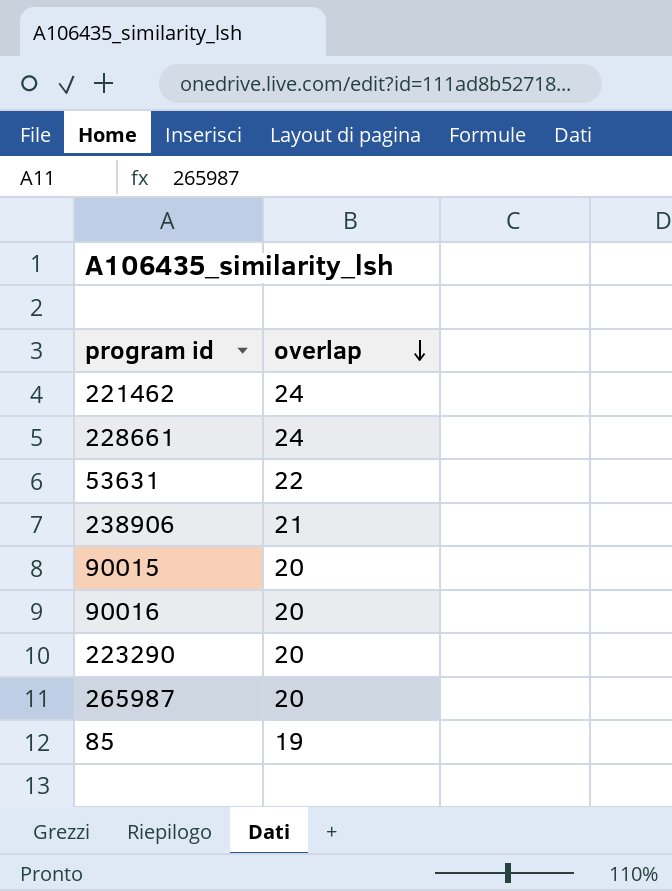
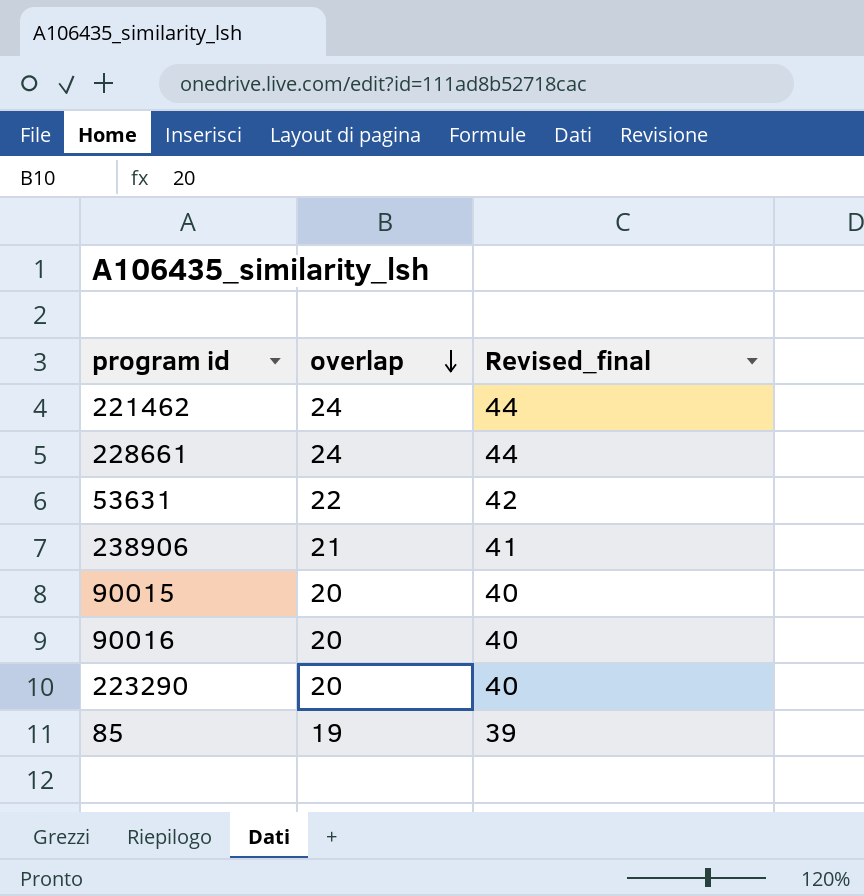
column Revised_final | formula: none -> [overlap] + 20
row 265987: 20 -> none

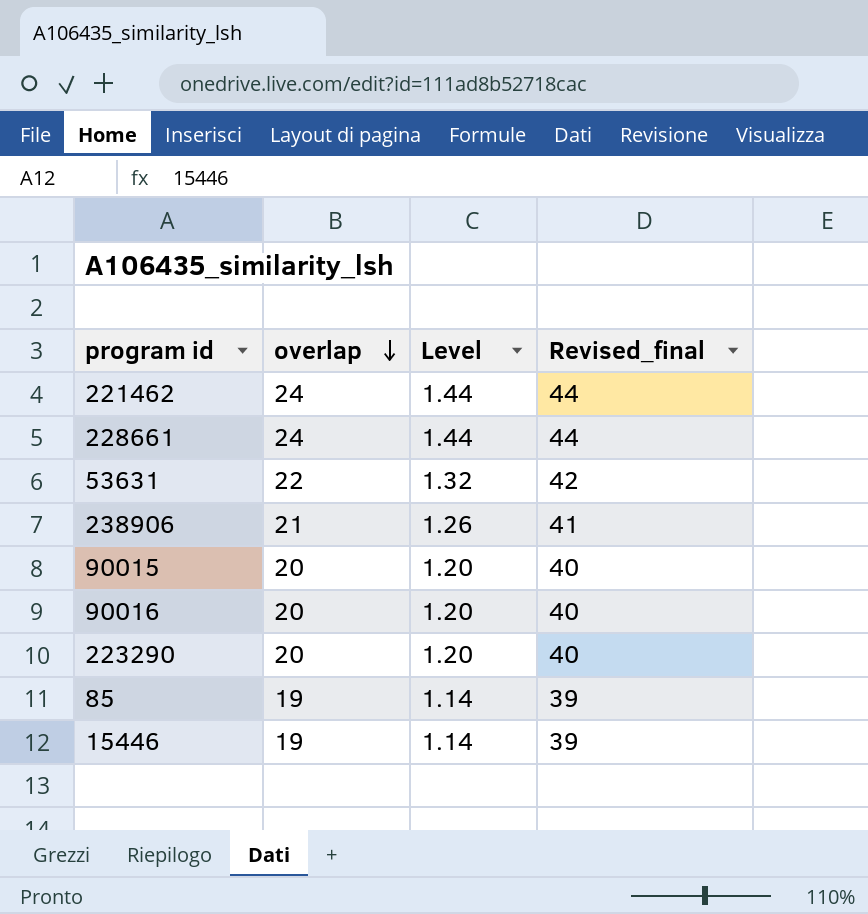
column Level | formula: none -> [overlap] * 0.06
row 15446: none -> 19 | 1.14 | 39

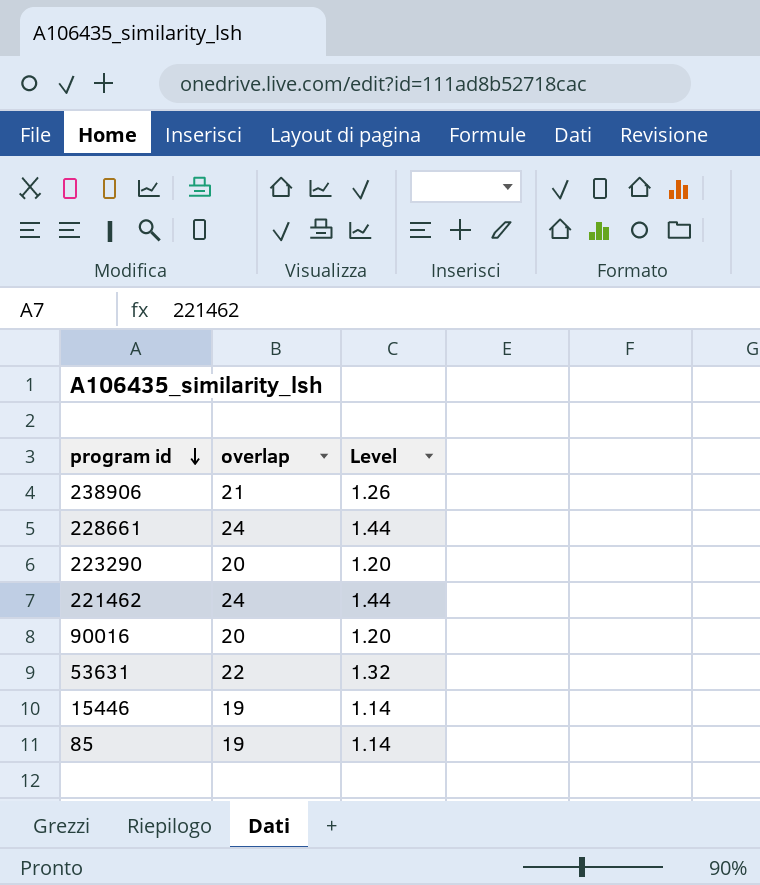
row order: overlap descending -> program id descending
column Revised_final | formula: [overlap] + 20 -> none
row 90015: 20 | 1.20 | 40 -> none

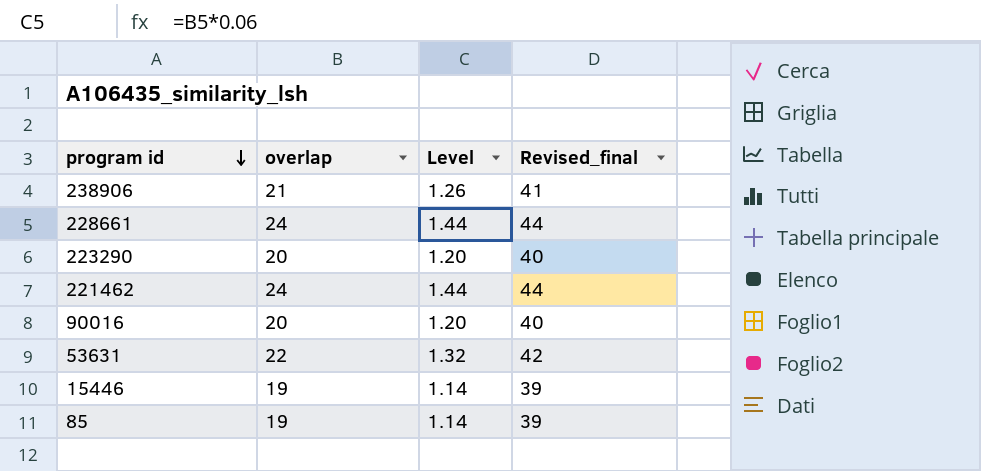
column Revised_final | formula: none -> [overlap] + 20

